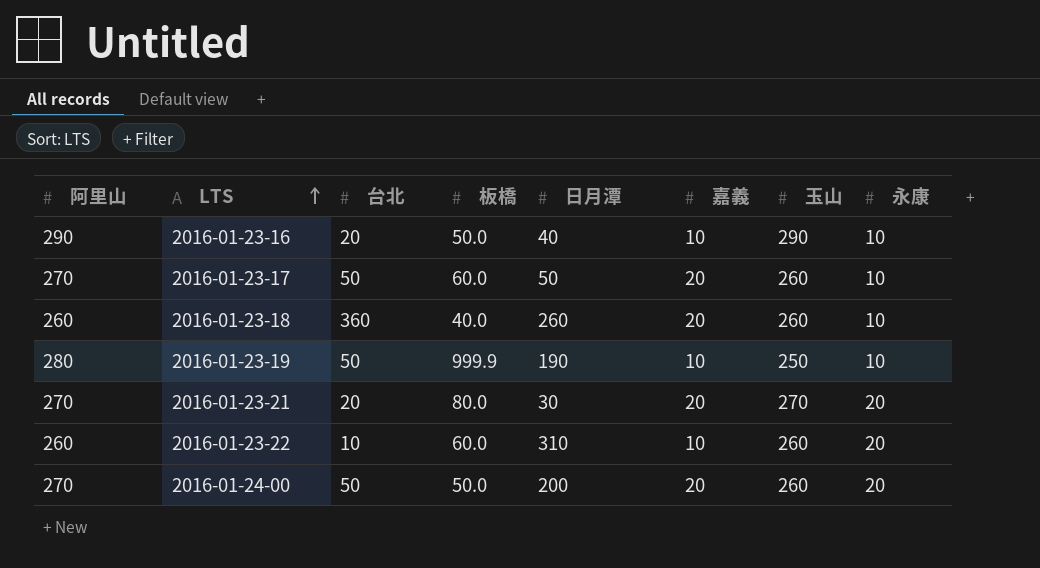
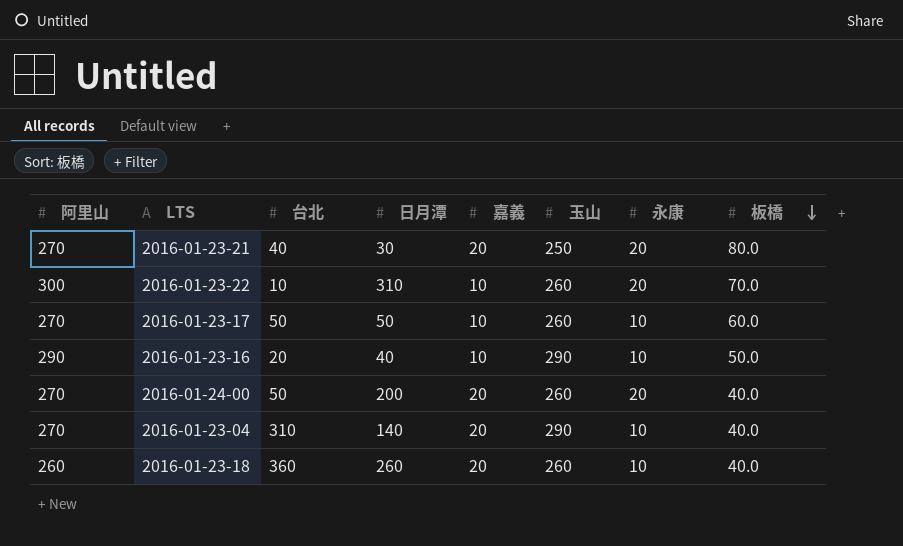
row order: LTS ascending -> 板橋 descending
column 板橋 | position: 4 -> 8
row 2016-01-23-19: 280 | 50 | 999.9 | 190 | 10 | 250 | 10 -> none
2016-01-23-21 | 台北: 20 -> 40
2016-01-23-21 | 玉山: 270 -> 250
2016-01-23-22 | 阿里山: 260 -> 300
2016-01-23-22 | 板橋: 60.0 -> 70.0
2016-01-23-17 | 嘉義: 20 -> 10
2016-01-24-00 | 板橋: 50.0 -> 40.0
row 2016-01-23-04: none -> 270 | 310 | 140 | 20 | 290 | 10 | 40.0

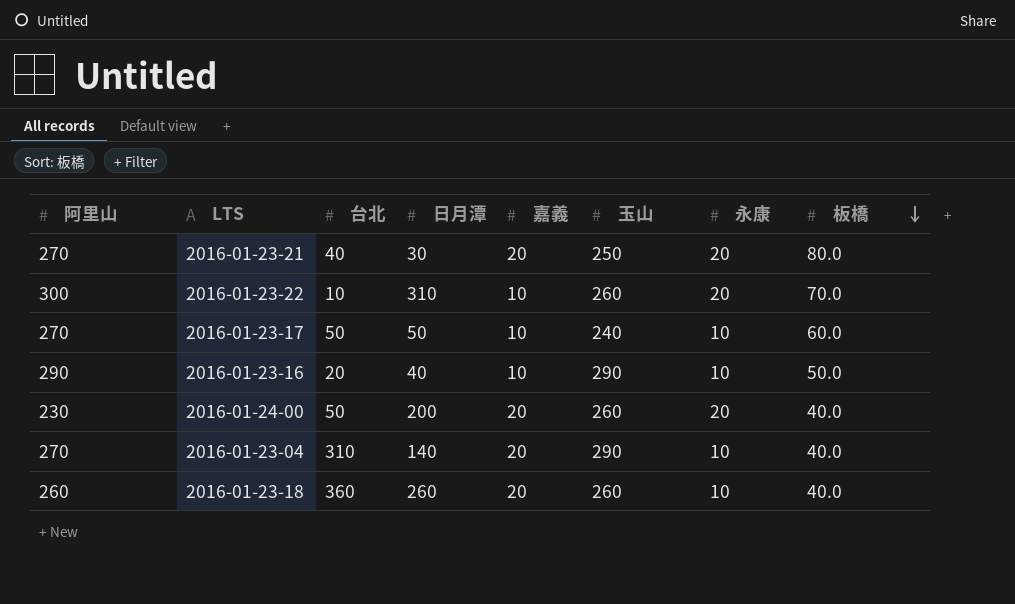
2016-01-23-17 | 玉山: 260 -> 240
2016-01-24-00 | 阿里山: 270 -> 230

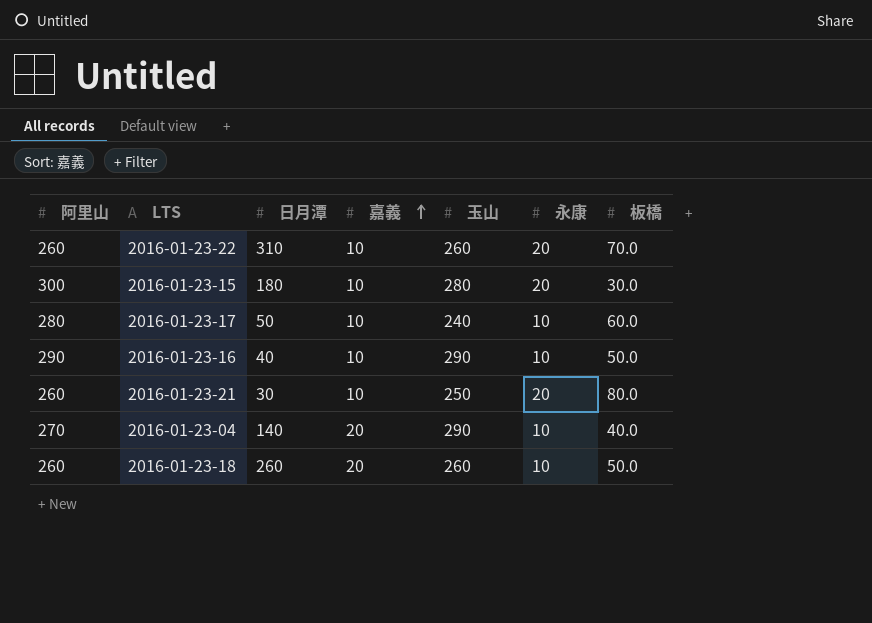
row order: 板橋 descending -> 嘉義 ascending
column 台北 | position: 3 -> none
row 2016-01-24-00: 230 | 50 | 200 | 20 | 260 | 20 | 40.0 -> none
2016-01-23-22 | 阿里山: 300 -> 260
row 2016-01-23-15: none -> 300 | 180 | 10 | 280 | 20 | 30.0
2016-01-23-17 | 阿里山: 270 -> 280
2016-01-23-21 | 阿里山: 270 -> 260
2016-01-23-21 | 嘉義: 20 -> 10
2016-01-23-18 | 板橋: 40.0 -> 50.0

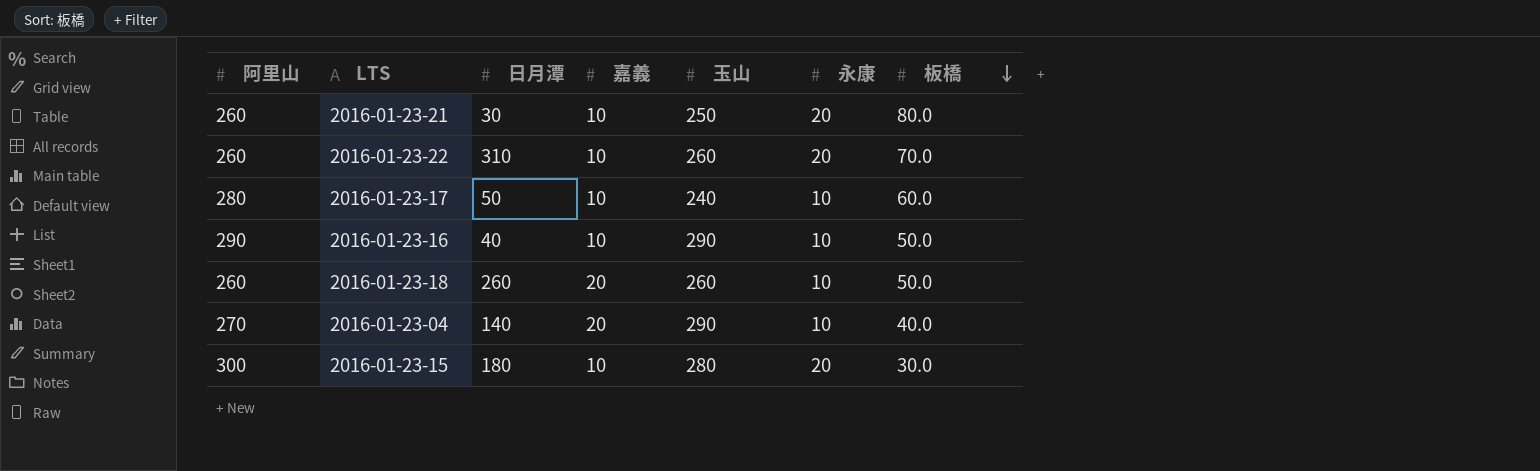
row order: 嘉義 ascending -> 板橋 descending

